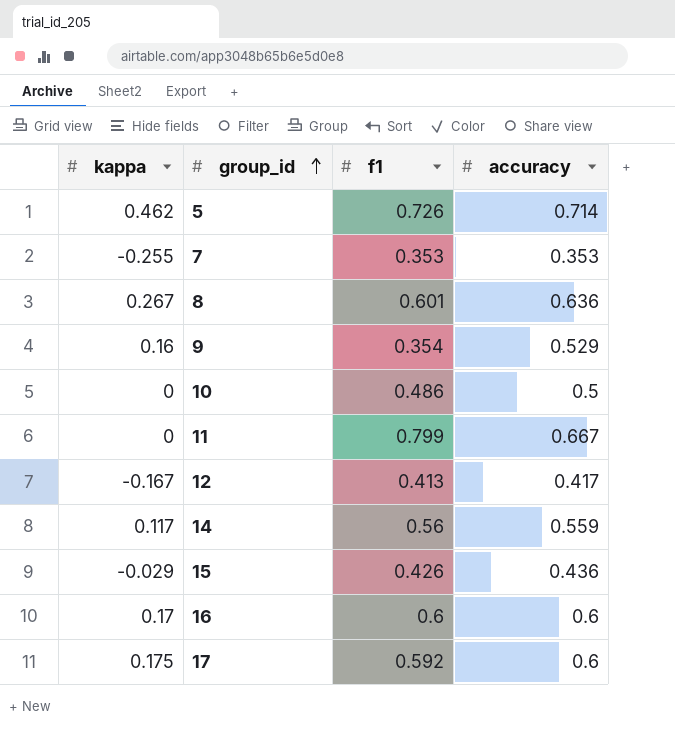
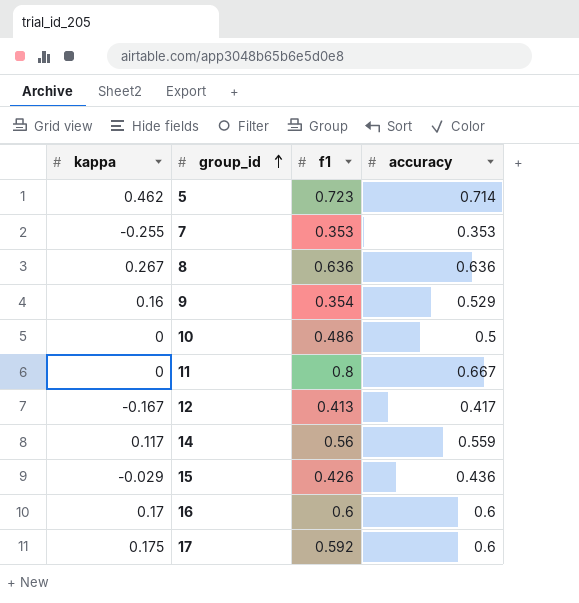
5 | f1: 0.726 -> 0.723
8 | f1: 0.601 -> 0.636
11 | f1: 0.799 -> 0.8

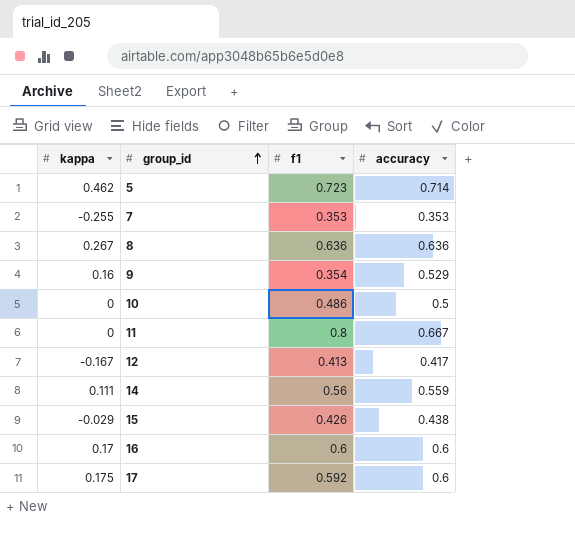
14 | kappa: 0.117 -> 0.111
15 | accuracy: 0.436 -> 0.438

